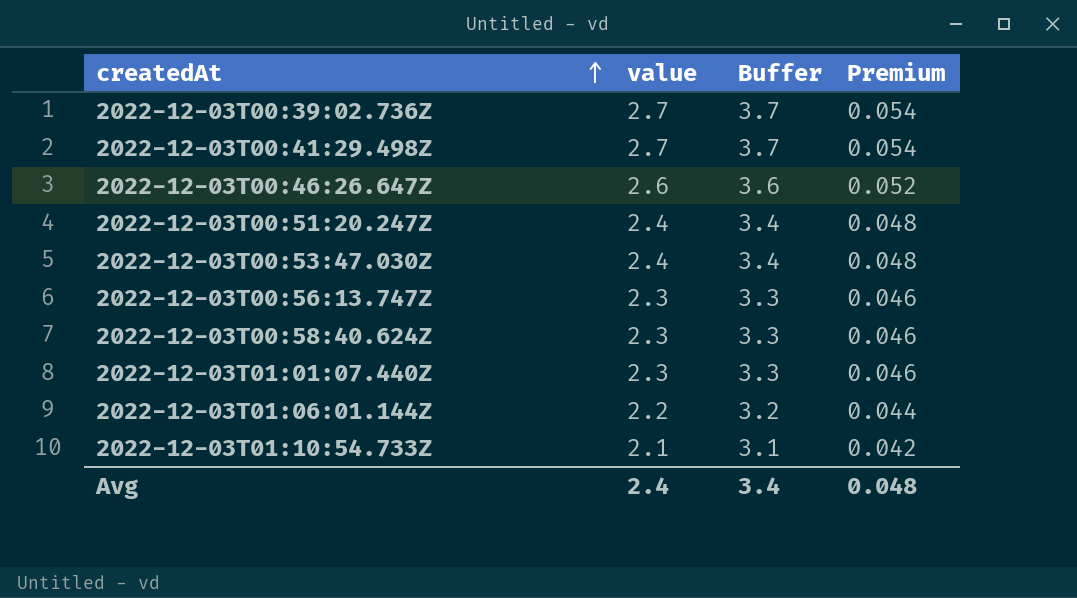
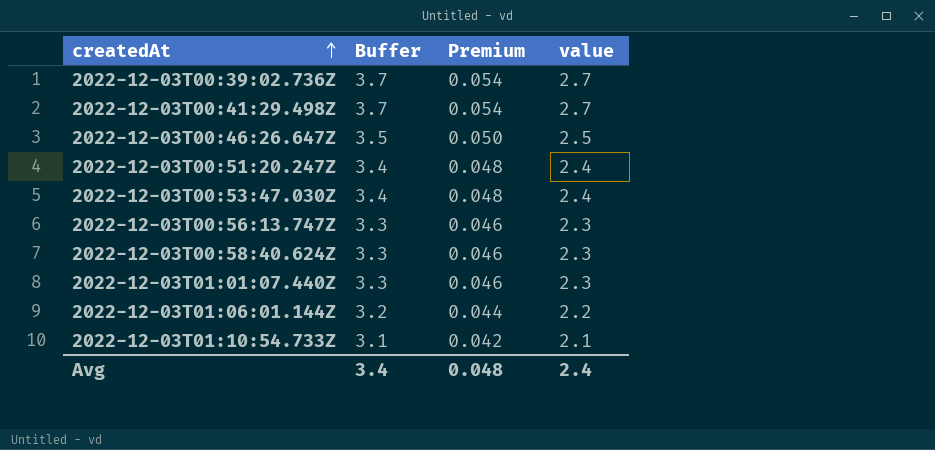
column value | position: 2 -> 4
2022-12-03T00:46:26.647Z | Buffer: 3.6 -> 3.5
2022-12-03T00:46:26.647Z | Premium: 0.052 -> 0.050
2022-12-03T00:46:26.647Z | value: 2.6 -> 2.5

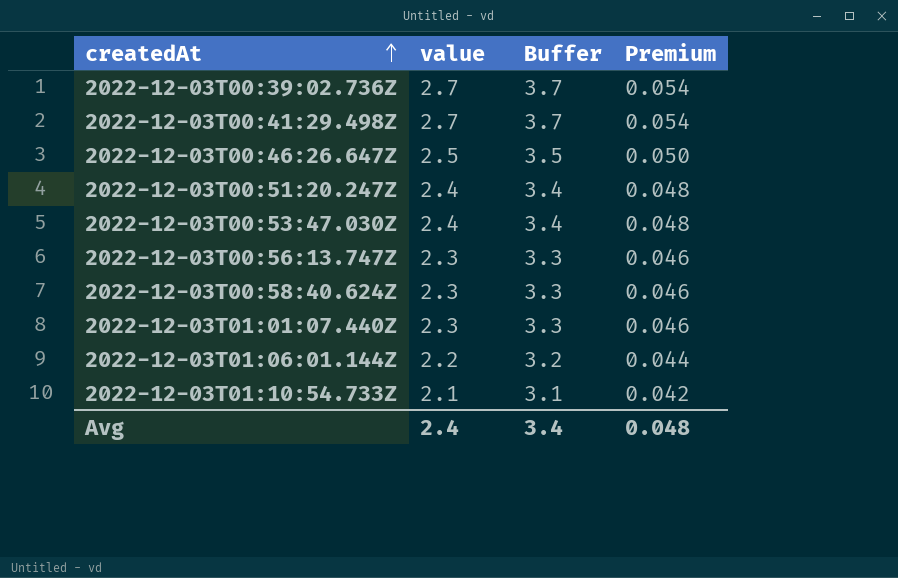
column value | position: 4 -> 2

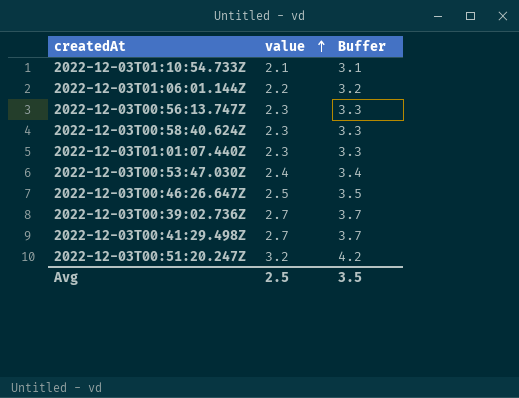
row order: createdAt ascending -> value ascending
column Premium | formula: [value] * 0.02 -> none
2022-12-03T00:51:20.247Z | value: 2.4 -> 3.2
2022-12-03T00:51:20.247Z | Buffer: 3.4 -> 4.2
Avg | value: 2.4 -> 2.5
Avg | Buffer: 3.4 -> 3.5

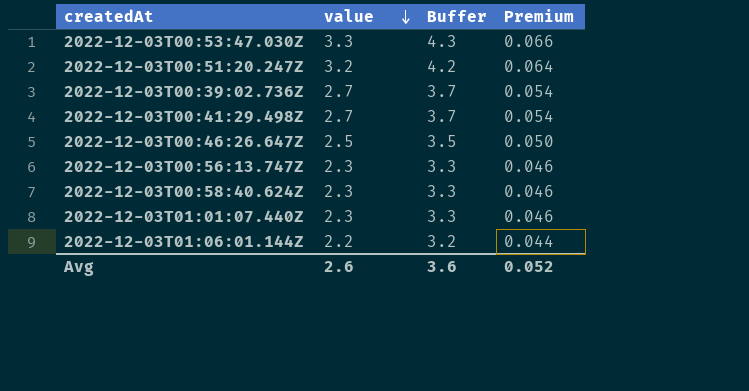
row order: value ascending -> value descending
column Premium | formula: none -> [value] * 0.02
row 2022-12-03T01:10:54.733Z: 2.1 | 3.1 -> none
2022-12-03T00:53:47.030Z | value: 2.4 -> 3.3
2022-12-03T00:53:47.030Z | Buffer: 3.4 -> 4.3
Avg | value: 2.5 -> 2.6
Avg | Buffer: 3.5 -> 3.6

